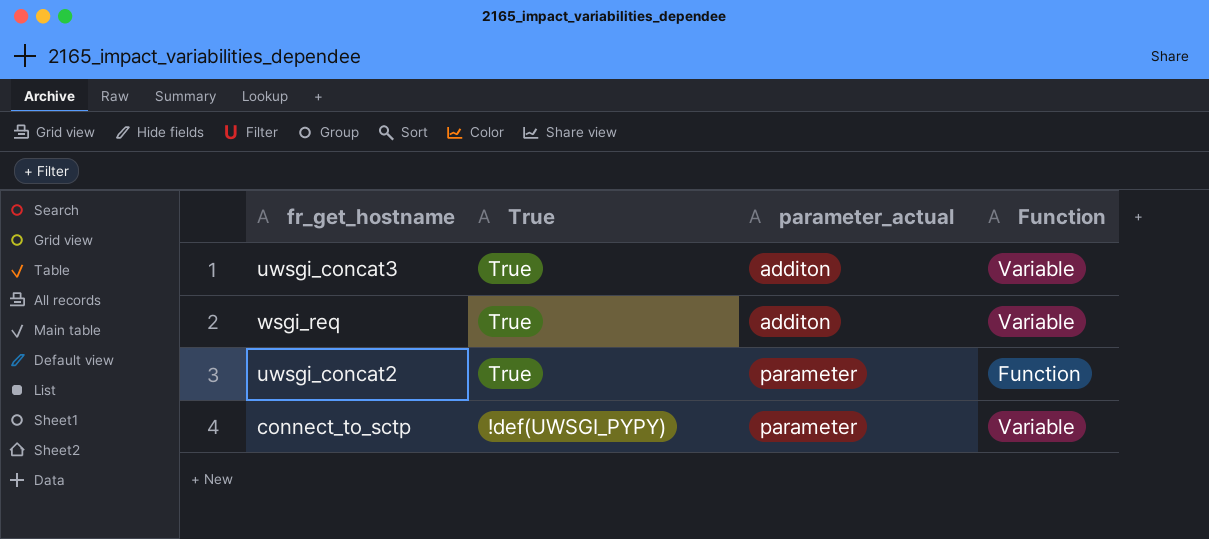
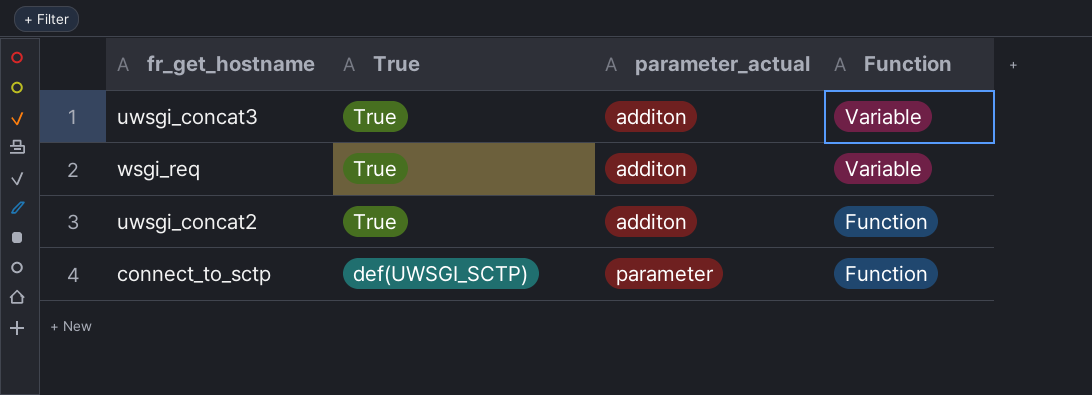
uwsgi_concat2 | parameter_actual: parameter -> additon
connect_to_sctp | True: !def(UWSGI_PYPY) -> def(UWSGI_SCTP)
connect_to_sctp | Function: Variable -> Function

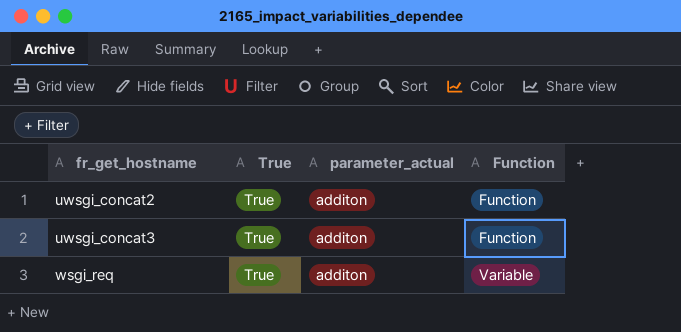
row order: True descending -> fr_get_hostname ascending
row connect_to_sctp: def(UWSGI_SCTP) | parameter | Function -> none
uwsgi_concat3 | Function: Variable -> Function

